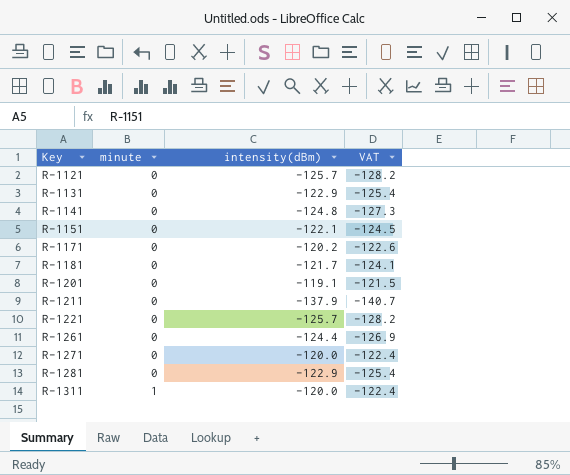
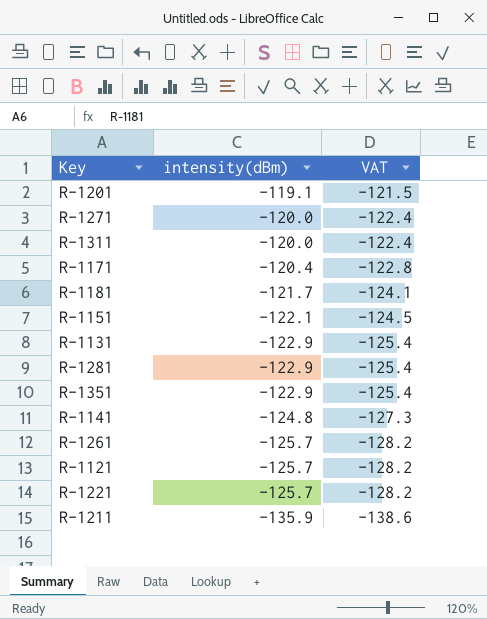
row order: Key ascending -> intensity(dBm) descending
column minute | position: 2 -> none
R-1171 | intensity(dBm): -120.2 -> -120.4
R-1171 | VAT: -122.6 -> -122.8
row R-1351: none -> -122.9 | -125.4
R-1261 | intensity(dBm): -124.4 -> -125.7
R-1261 | VAT: -126.9 -> -128.2
R-1211 | intensity(dBm): -137.9 -> -135.9
R-1211 | VAT: -140.7 -> -138.6

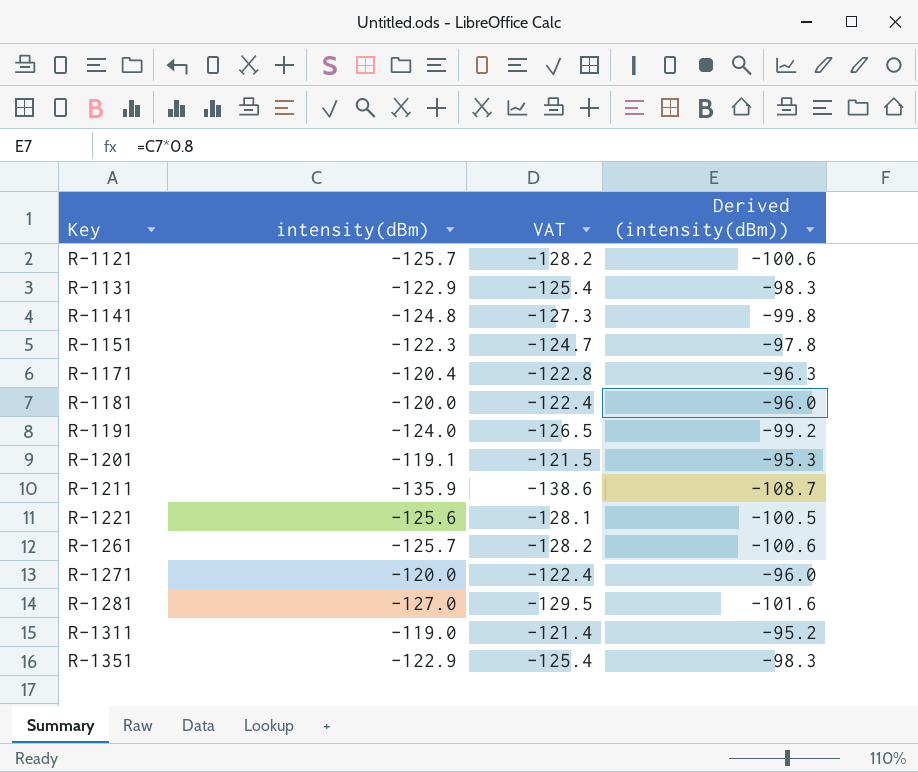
row order: intensity(dBm) descending -> Key ascending
column Derived (intensity(dBm)) | formula: none -> [intensity(dBm)] * 0.8
R-1151 | intensity(dBm): -122.1 -> -122.3
R-1151 | VAT: -124.5 -> -124.7
R-1181 | intensity(dBm): -121.7 -> -120.0
R-1181 | VAT: -124.1 -> -122.4
row R-1191: none -> -124.0 | -126.5 | -99.2
R-1221 | intensity(dBm): -125.7 -> -125.6
R-1221 | VAT: -128.2 -> -128.1
R-1281 | intensity(dBm): -122.9 -> -127.0
R-1281 | VAT: -125.4 -> -129.5
R-1311 | intensity(dBm): -120.0 -> -119.0
R-1311 | VAT: -122.4 -> -121.4

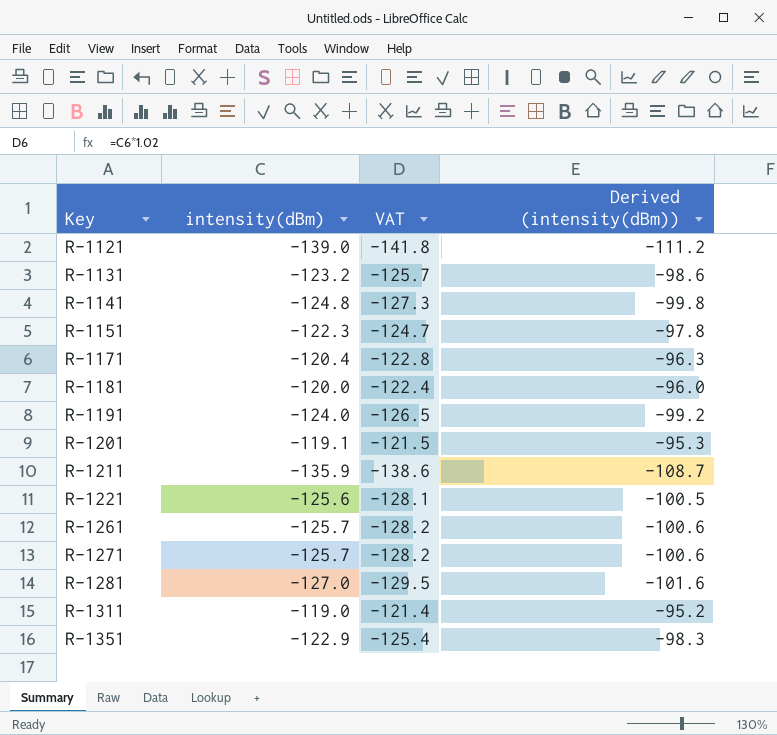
R-1121 | intensity(dBm): -125.7 -> -139.0
R-1121 | VAT: -128.2 -> -141.8
R-1121 | Derived (intensity(dBm)): -100.6 -> -111.2
R-1131 | intensity(dBm): -122.9 -> -123.2
R-1131 | VAT: -125.4 -> -125.7
R-1131 | Derived (intensity(dBm)): -98.3 -> -98.6
R-1271 | intensity(dBm): -120.0 -> -125.7
R-1271 | VAT: -122.4 -> -128.2
R-1271 | Derived (intensity(dBm)): -96.0 -> -100.6

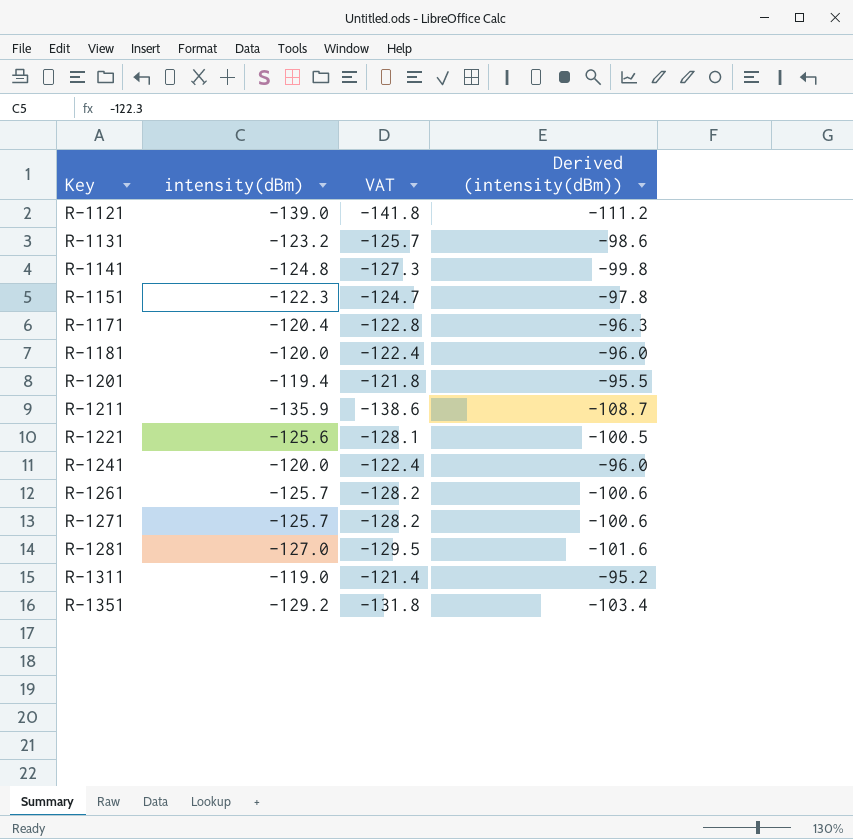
row R-1191: -124.0 | -126.5 | -99.2 -> none
R-1201 | intensity(dBm): -119.1 -> -119.4
R-1201 | VAT: -121.5 -> -121.8
R-1201 | Derived (intensity(dBm)): -95.3 -> -95.5
row R-1241: none -> -120.0 | -122.4 | -96.0
R-1351 | intensity(dBm): -122.9 -> -129.2
R-1351 | VAT: -125.4 -> -131.8
R-1351 | Derived (intensity(dBm)): -98.3 -> -103.4

